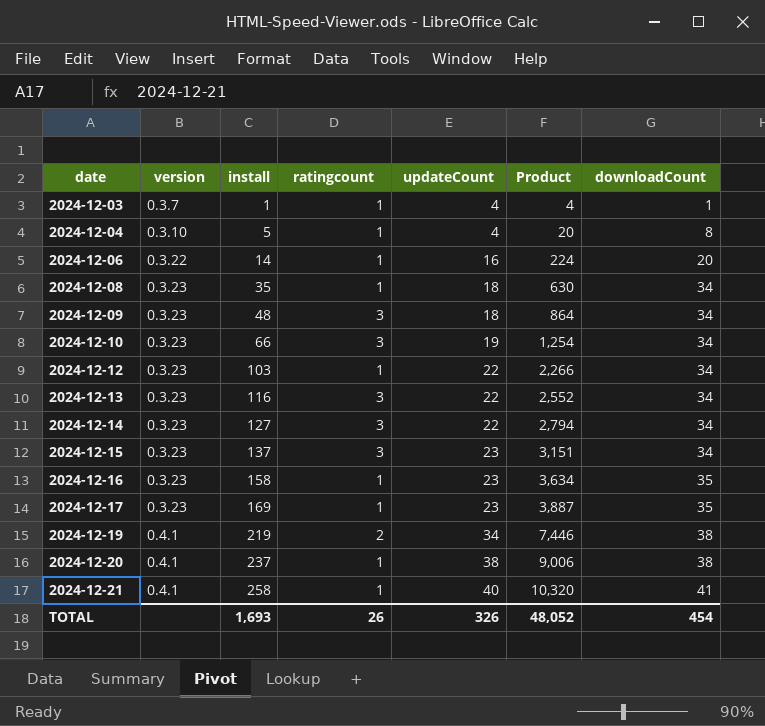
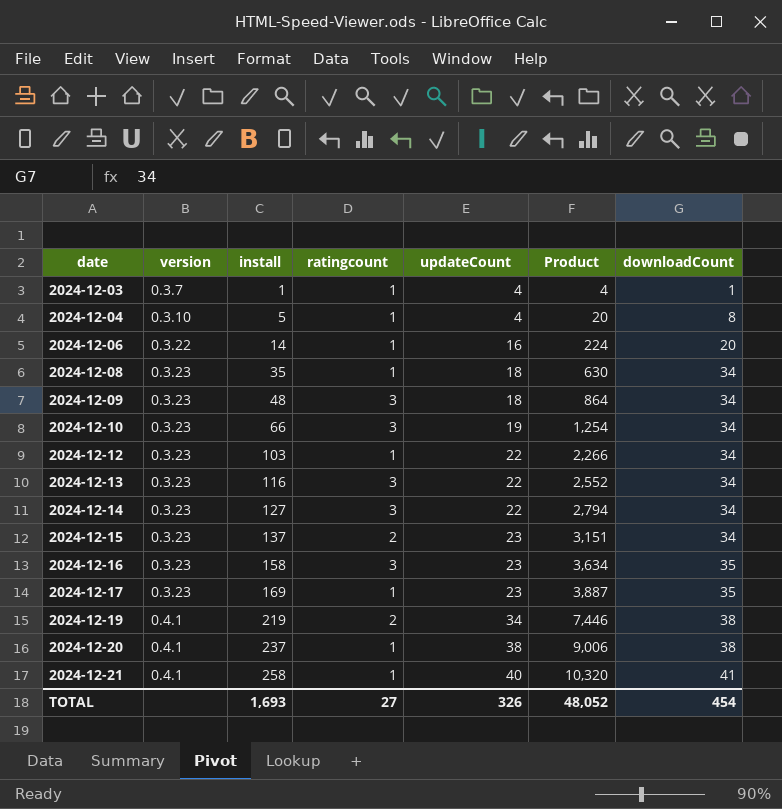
2024-12-15 | ratingcount: 3 -> 2
2024-12-16 | ratingcount: 1 -> 3
TOTAL | ratingcount: 26 -> 27

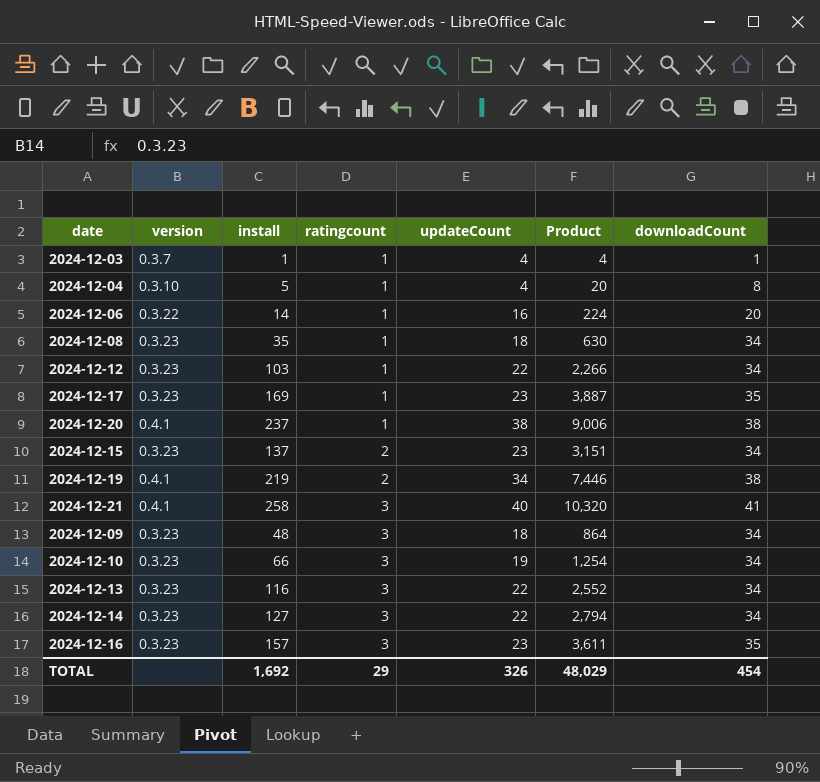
row order: date ascending -> ratingcount ascending
2024-12-21 | ratingcount: 1 -> 3
2024-12-16 | install: 158 -> 157
2024-12-16 | Product: 3,634 -> 3,611
TOTAL | install: 1,693 -> 1,692
TOTAL | ratingcount: 27 -> 29
TOTAL | Product: 48,052 -> 48,029

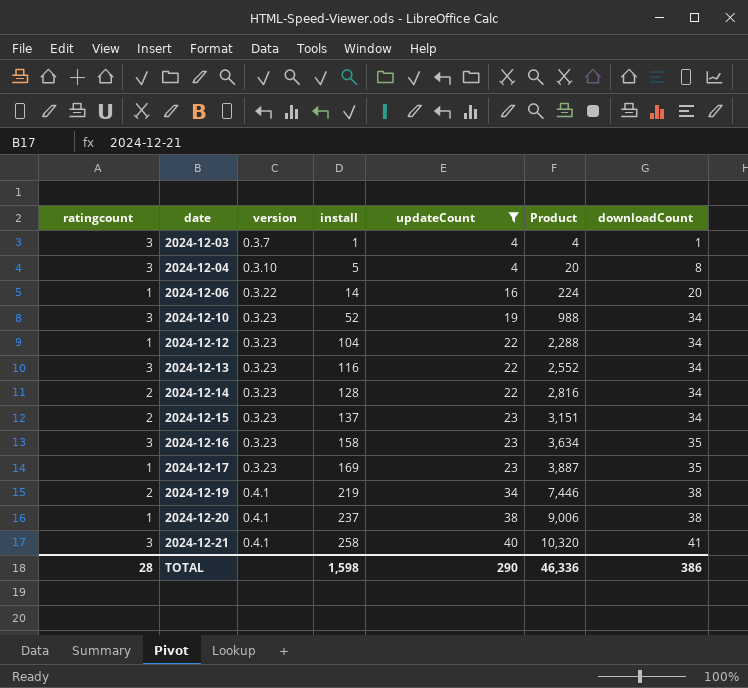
filter: none -> updateCount != 18
row order: ratingcount ascending -> date ascending
column ratingcount | position: 4 -> 1
2024-12-03 | ratingcount: 1 -> 3
2024-12-04 | ratingcount: 1 -> 3
2024-12-10 | install: 66 -> 52
2024-12-10 | Product: 1,254 -> 988
2024-12-12 | install: 103 -> 104
2024-12-12 | Product: 2,266 -> 2,288
2024-12-14 | ratingcount: 3 -> 2
2024-12-14 | install: 127 -> 128
2024-12-14 | Product: 2,794 -> 2,816
2024-12-16 | install: 157 -> 158
2024-12-16 | Product: 3,611 -> 3,634
TOTAL | ratingcount: 29 -> 28
TOTAL | install: 1,692 -> 1,598
TOTAL | updateCount: 326 -> 290
TOTAL | Product: 48,029 -> 46,336
TOTAL | downloadCount: 454 -> 386

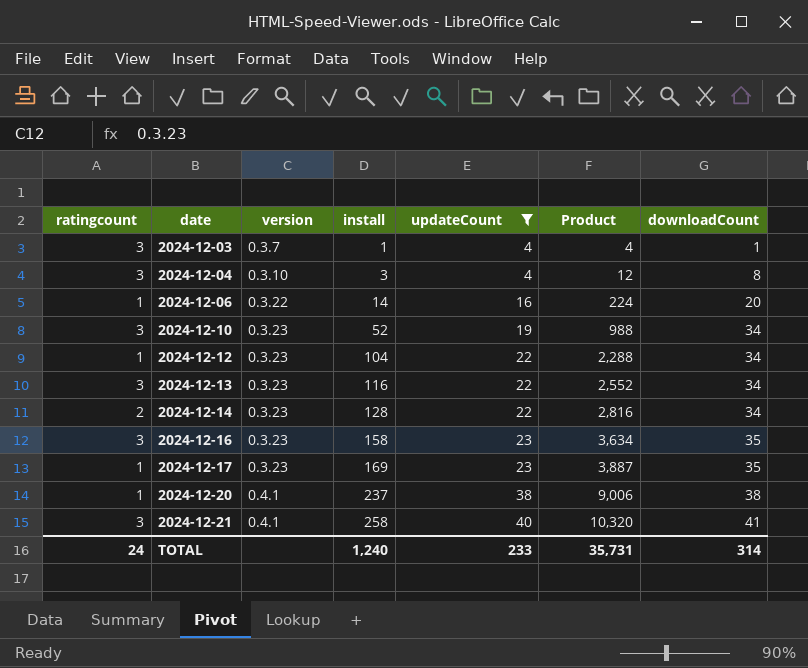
row 2024-12-15: 2 | 0.3.23 | 137 | 23 | 3,151 | 34 -> none
row 2024-12-19: 2 | 0.4.1 | 219 | 34 | 7,446 | 38 -> none
2024-12-04 | install: 5 -> 3
2024-12-04 | Product: 20 -> 12
TOTAL | ratingcount: 28 -> 24
TOTAL | install: 1,598 -> 1,240
TOTAL | updateCount: 290 -> 233
TOTAL | Product: 46,336 -> 35,731
TOTAL | downloadCount: 386 -> 314

